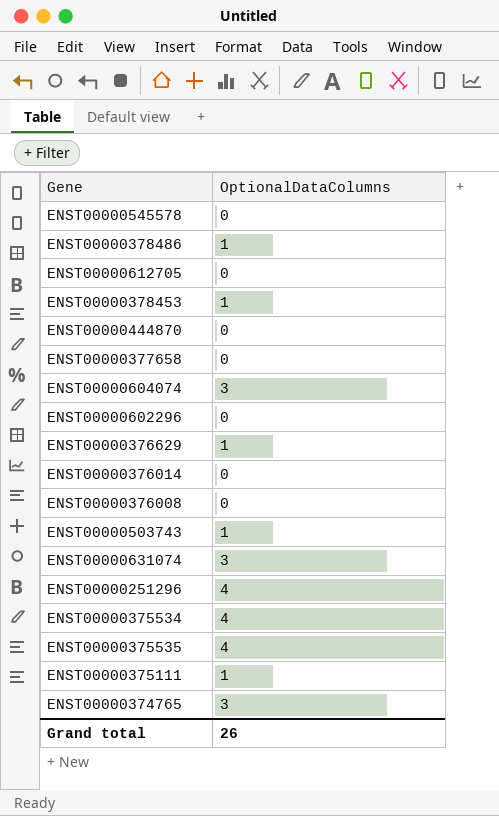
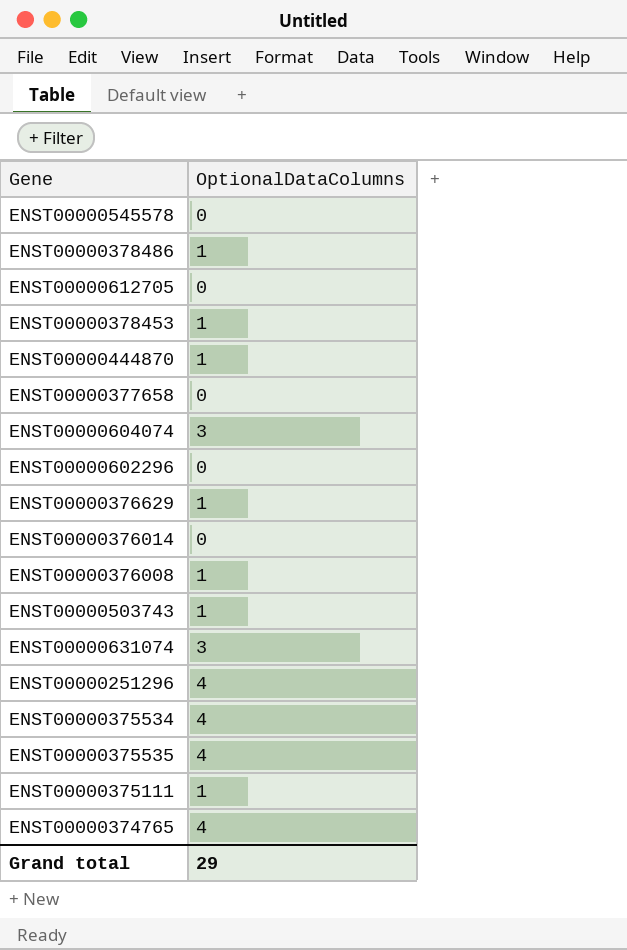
ENST00000444870 | OptionalDataColumns: 0 -> 1
ENST00000376008 | OptionalDataColumns: 0 -> 1
ENST00000374765 | OptionalDataColumns: 3 -> 4
Grand total | OptionalDataColumns: 26 -> 29

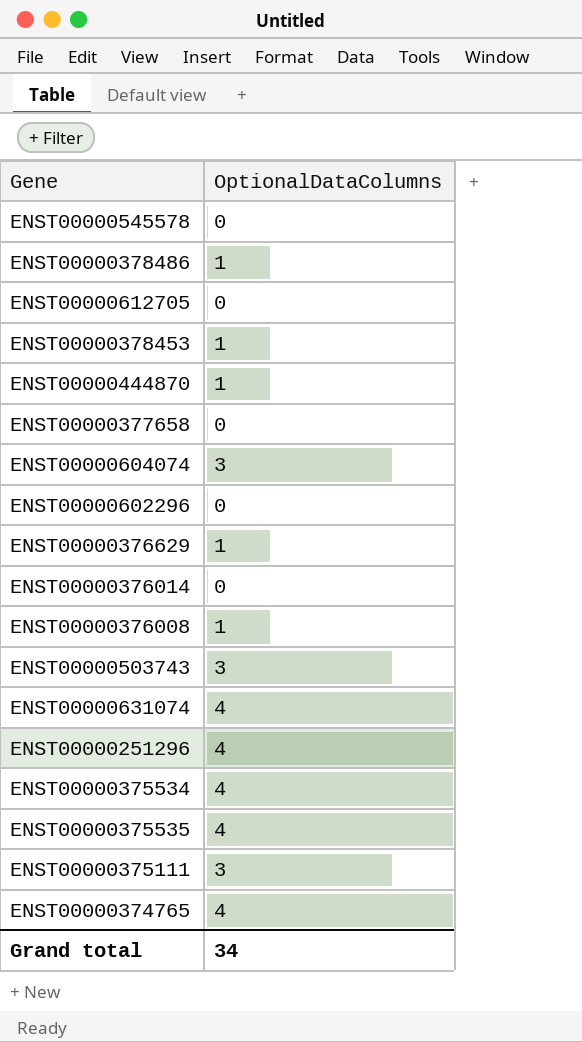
ENST00000503743 | OptionalDataColumns: 1 -> 3
ENST00000631074 | OptionalDataColumns: 3 -> 4
ENST00000375111 | OptionalDataColumns: 1 -> 3
Grand total | OptionalDataColumns: 29 -> 34

